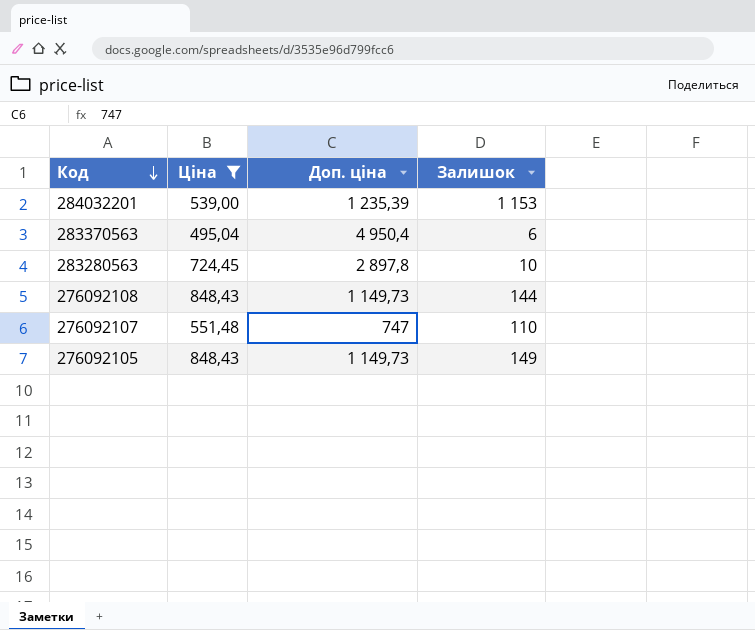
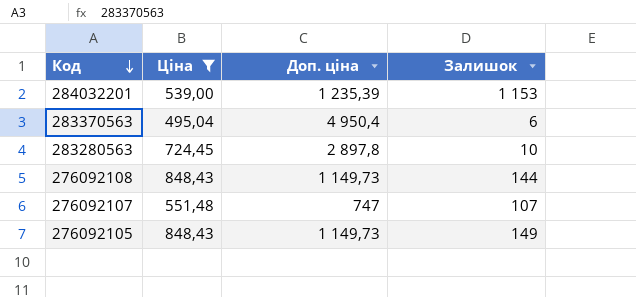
276092107 | Залишок: 110 -> 107

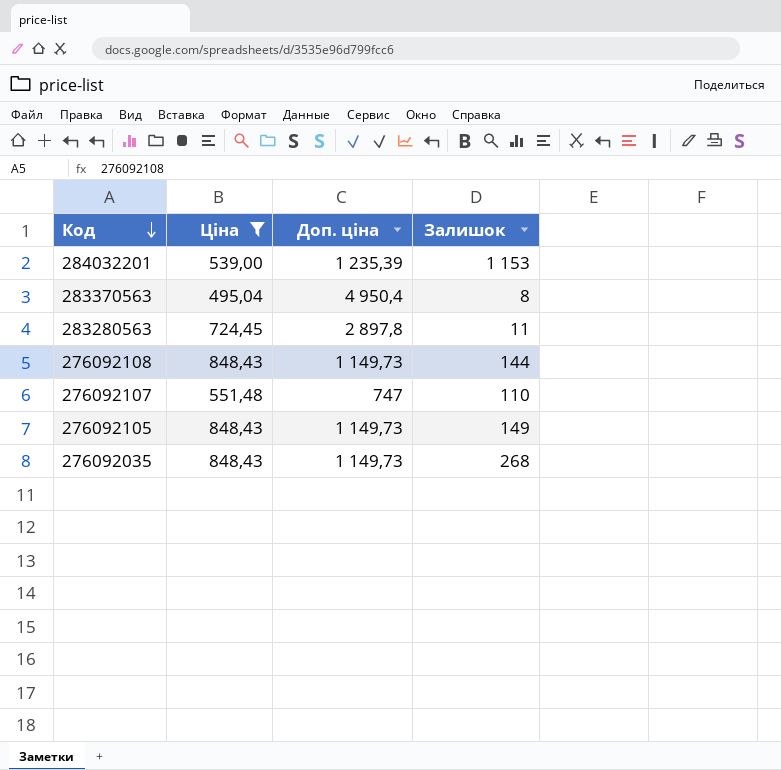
283370563 | Залишок: 6 -> 8
283280563 | Залишок: 10 -> 11
276092107 | Залишок: 107 -> 110
row 276092035: none -> 848,43 | 1 149,73 | 268

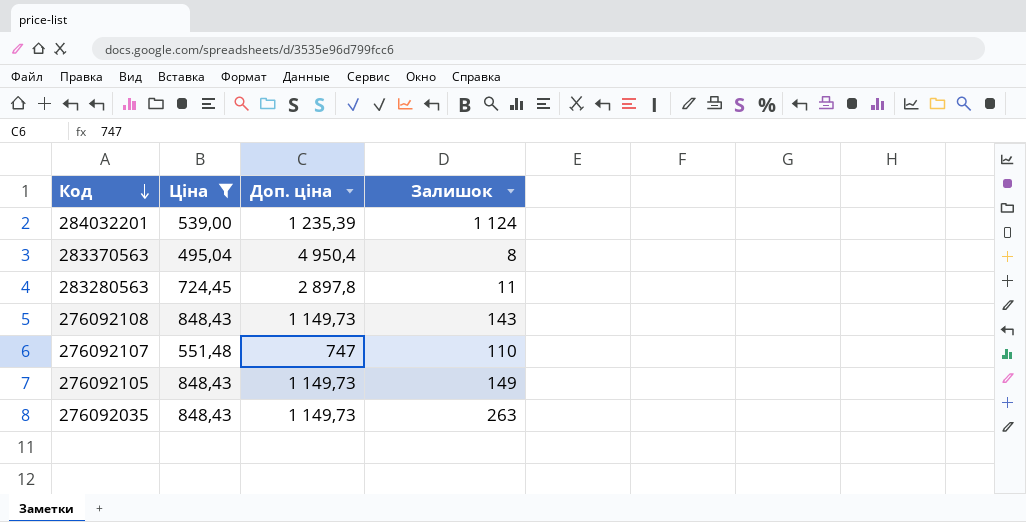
284032201 | Залишок: 1 153 -> 1 124
276092108 | Залишок: 144 -> 143
276092035 | Залишок: 268 -> 263

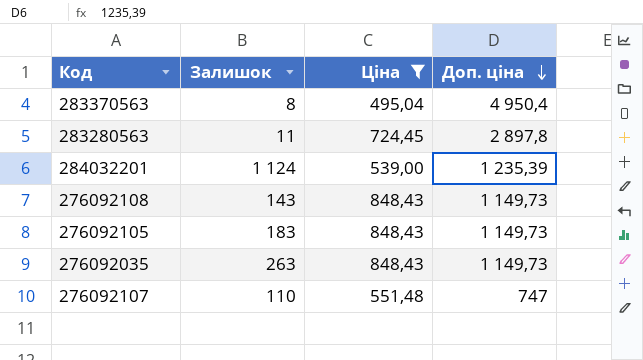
row order: Код descending -> Доп. ціна descending
column Залишок | position: 4 -> 2
276092105 | Залишок: 149 -> 183

